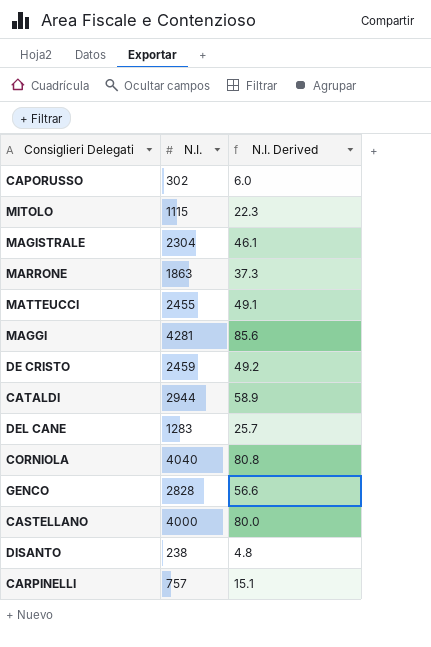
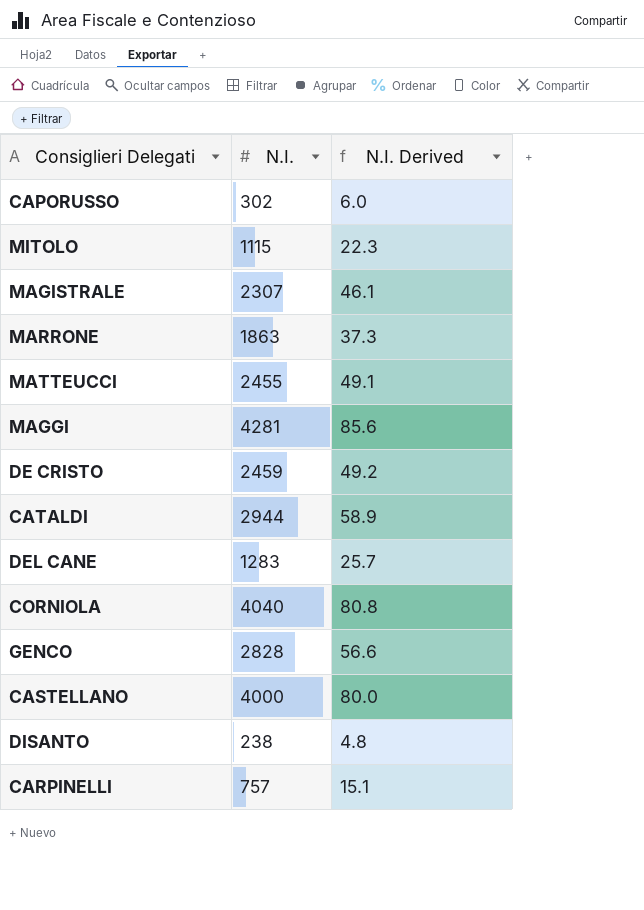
MAGISTRALE | N.I.: 2304 -> 2307

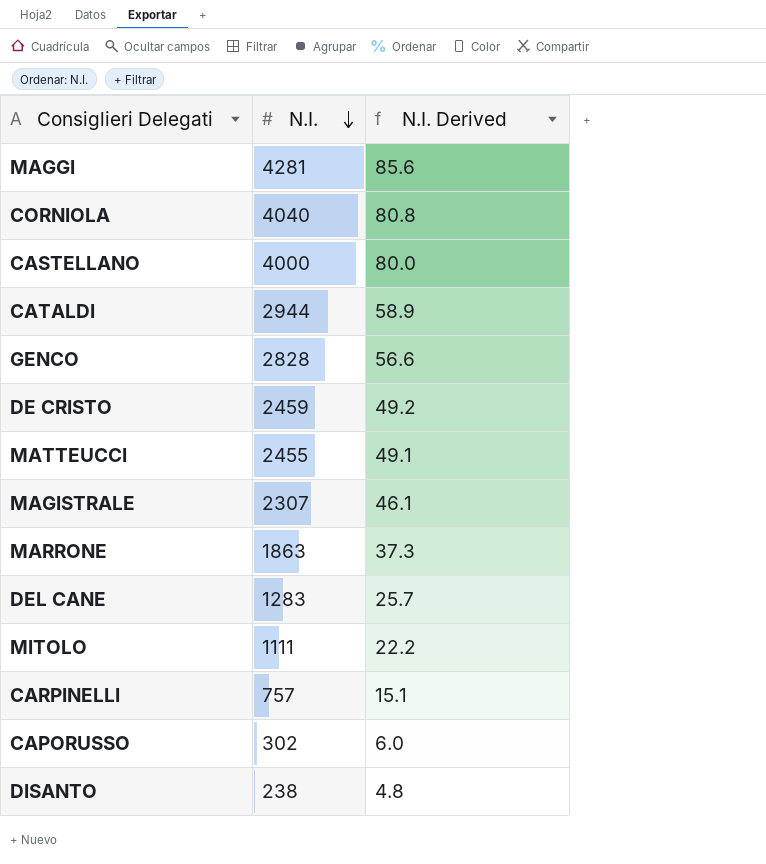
row order: none -> N.I. descending
MITOLO | N.I.: 1115 -> 1111
MITOLO | N.I. Derived: 22.3 -> 22.2

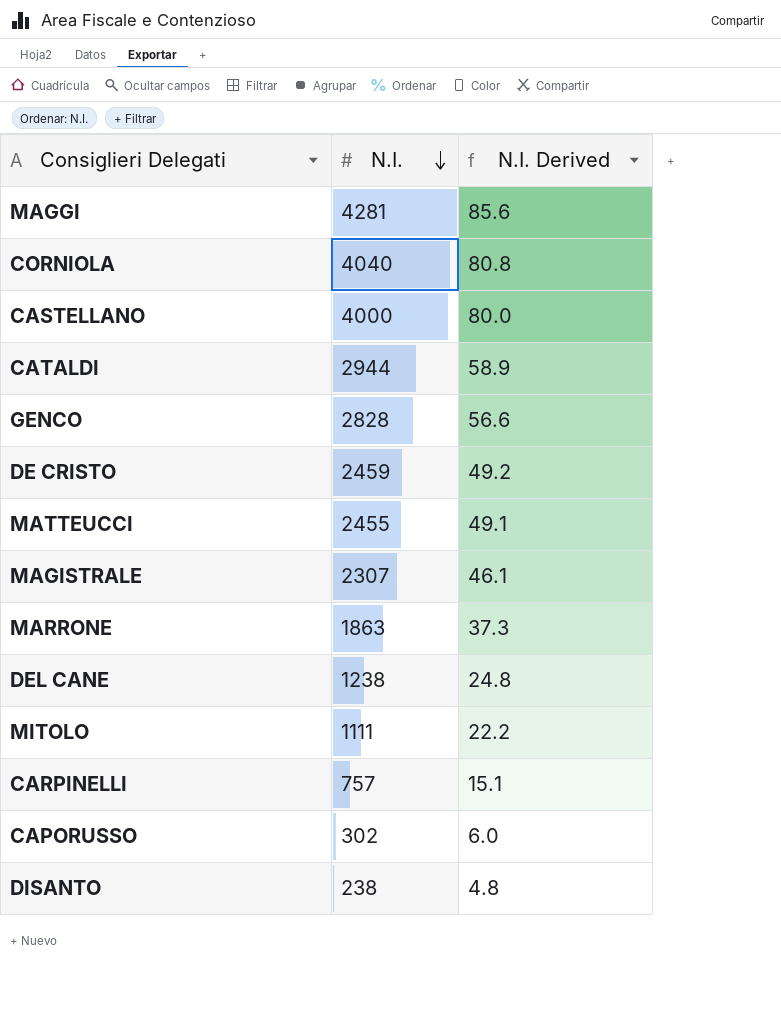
DEL CANE | N.I.: 1283 -> 1238
DEL CANE | N.I. Derived: 25.7 -> 24.8

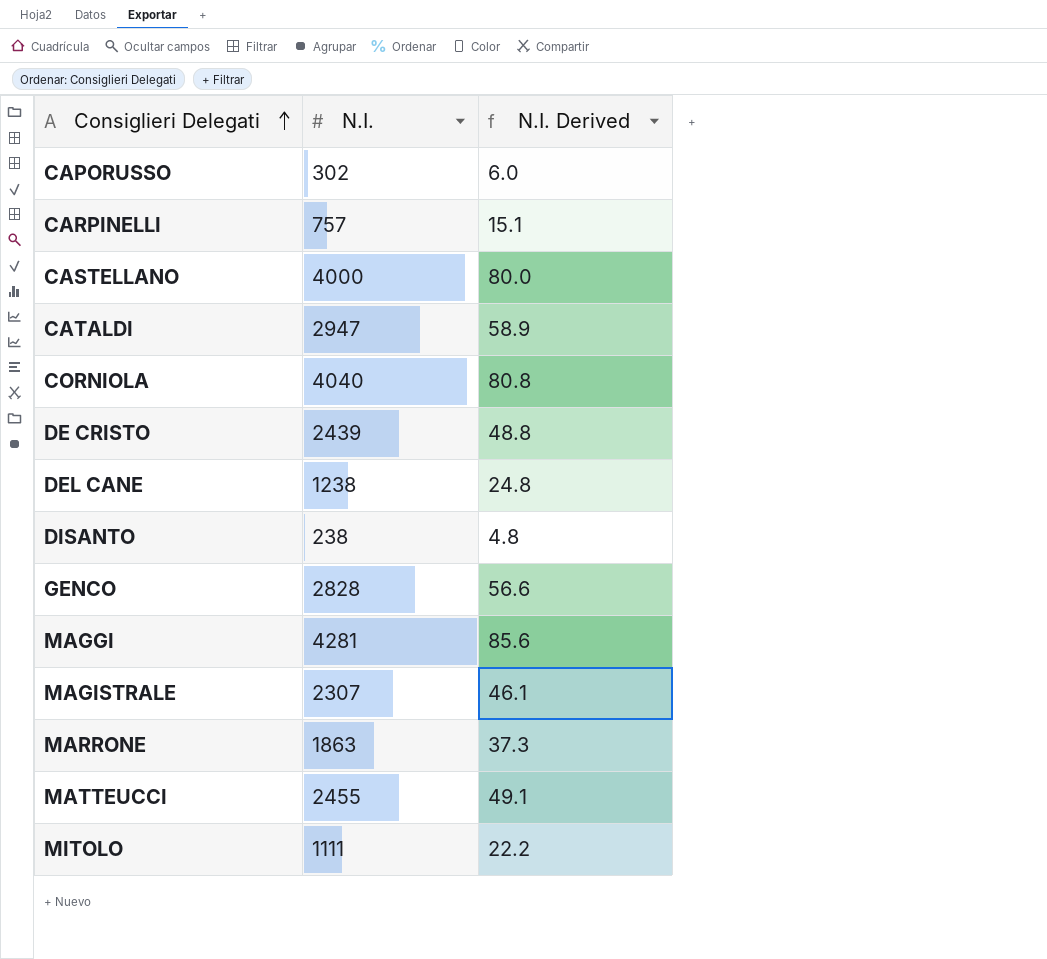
row order: N.I. descending -> Consiglieri Delegati ascending
CATALDI | N.I.: 2944 -> 2947
DE CRISTO | N.I.: 2459 -> 2439
DE CRISTO | N.I. Derived: 49.2 -> 48.8

